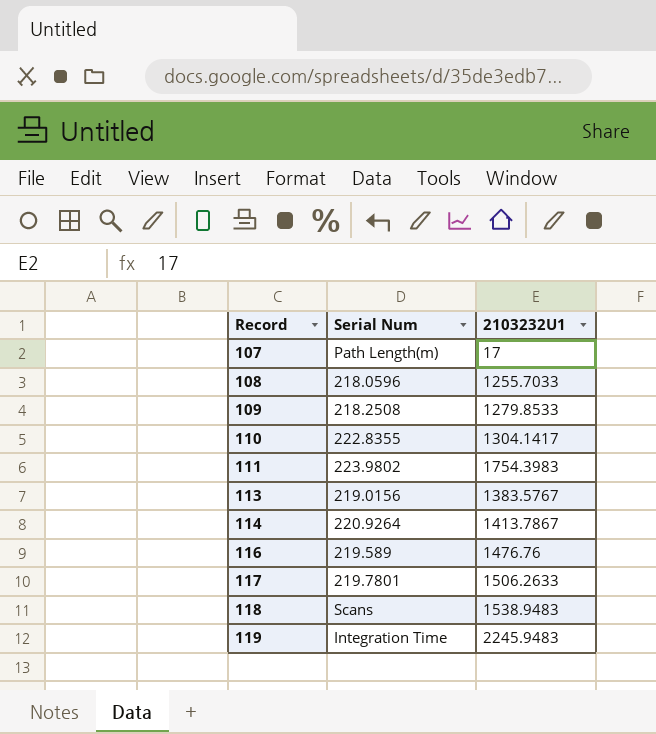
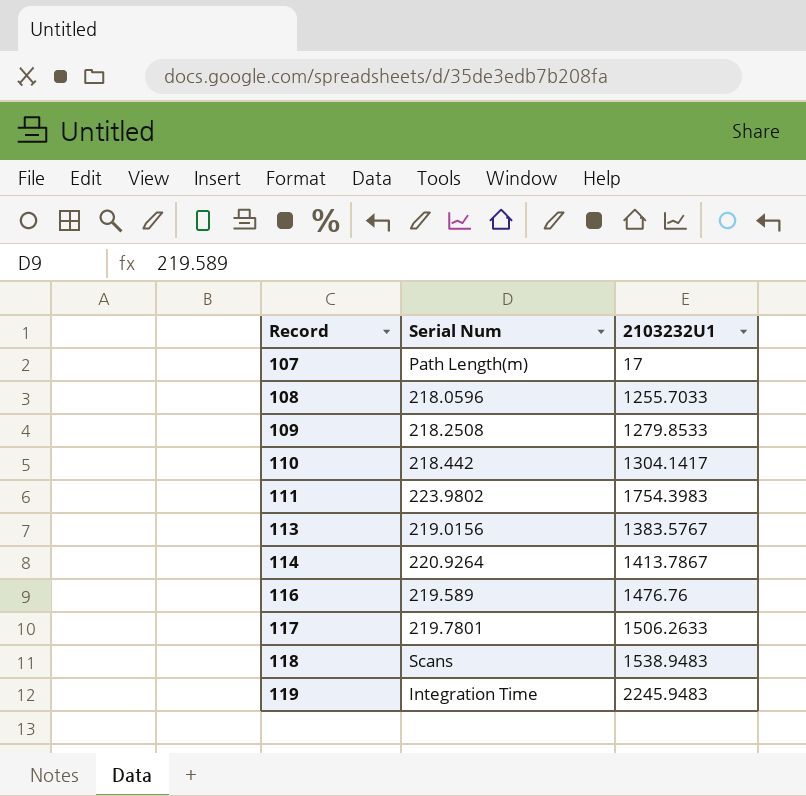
110 | Serial Num: 222.8355 -> 218.442

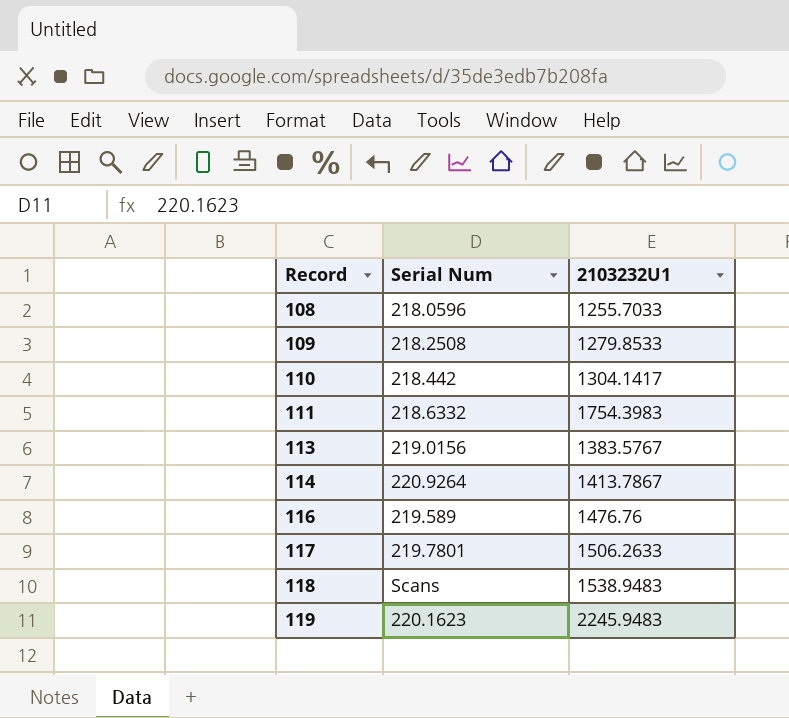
row 107: Path Length(m) | 17 -> none
111 | Serial Num: 223.9802 -> 218.6332
119 | Serial Num: Integration Time -> 220.1623

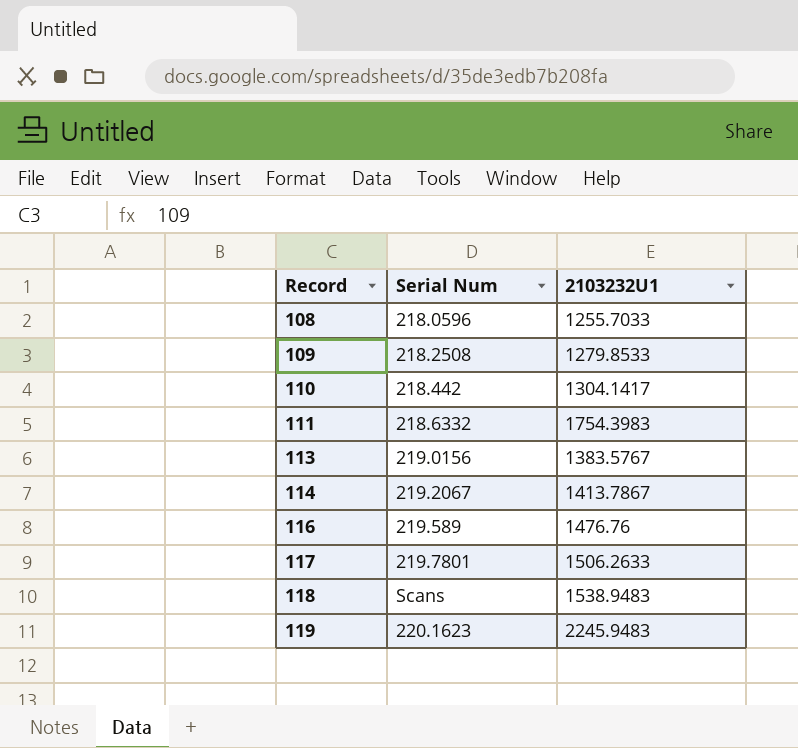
114 | Serial Num: 220.9264 -> 219.2067

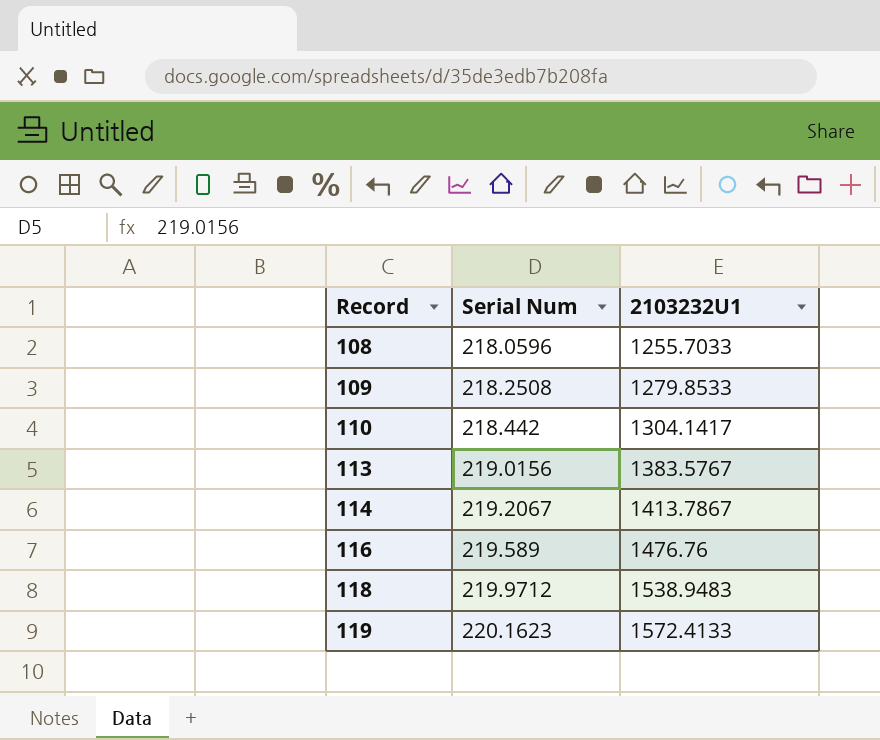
row 111: 218.6332 | 1754.3983 -> none
row 117: 219.7801 | 1506.2633 -> none
118 | Serial Num: Scans -> 219.9712
119 | 2103232U1: 2245.9483 -> 1572.4133

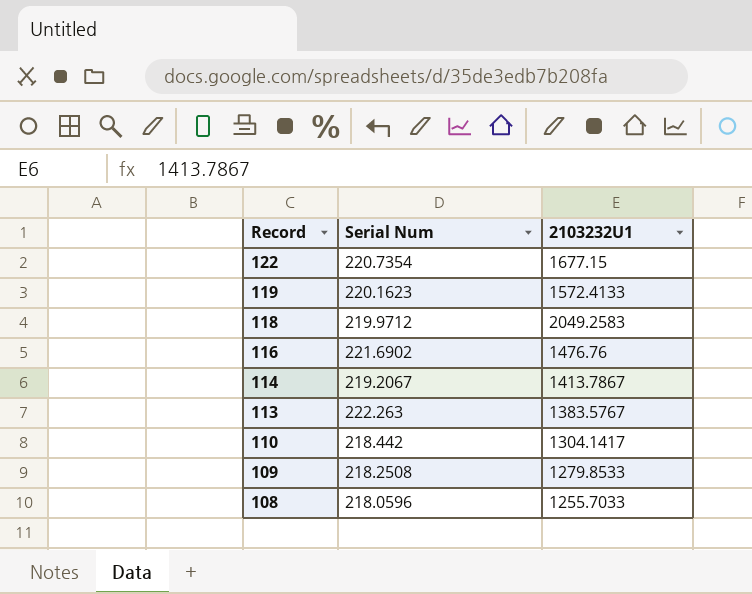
row order: Record ascending -> Record descending
row 122: none -> 220.7354 | 1677.15
118 | 2103232U1: 1538.9483 -> 2049.2583
116 | Serial Num: 219.589 -> 221.6902
113 | Serial Num: 219.0156 -> 222.263

